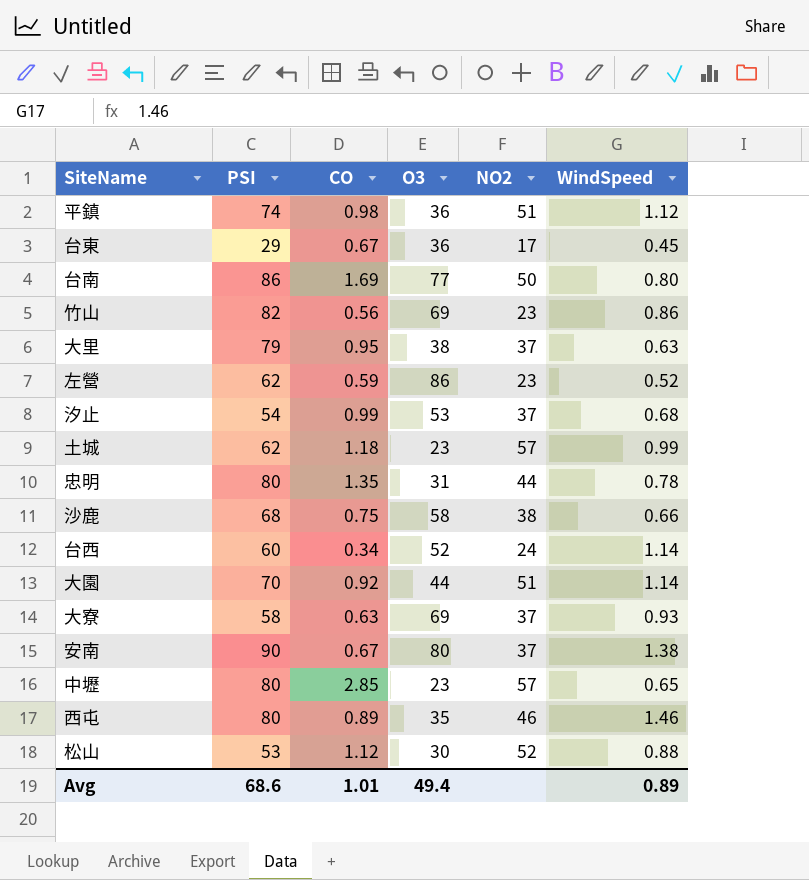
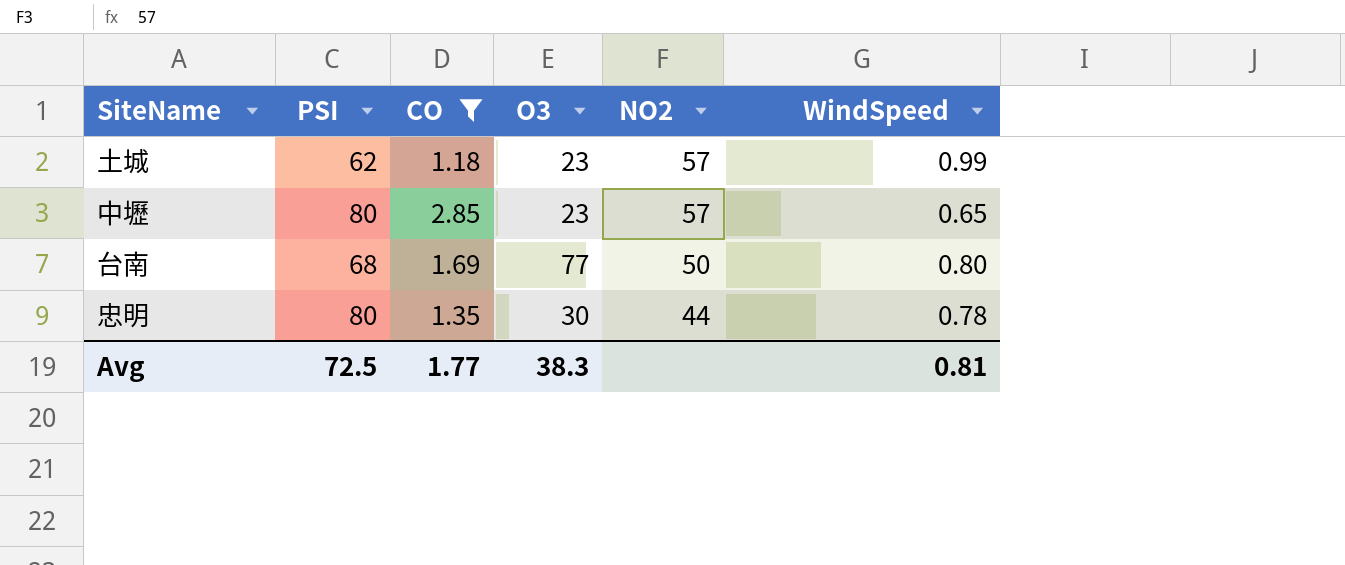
filter: none -> CO >= 1.18
row order: none -> NO2 descending
台南 | PSI: 86 -> 68
忠明 | O3: 31 -> 30
Avg | PSI: 68.6 -> 72.5
Avg | CO: 1.01 -> 1.77
Avg | O3: 49.4 -> 38.3
Avg | WindSpeed: 0.89 -> 0.81

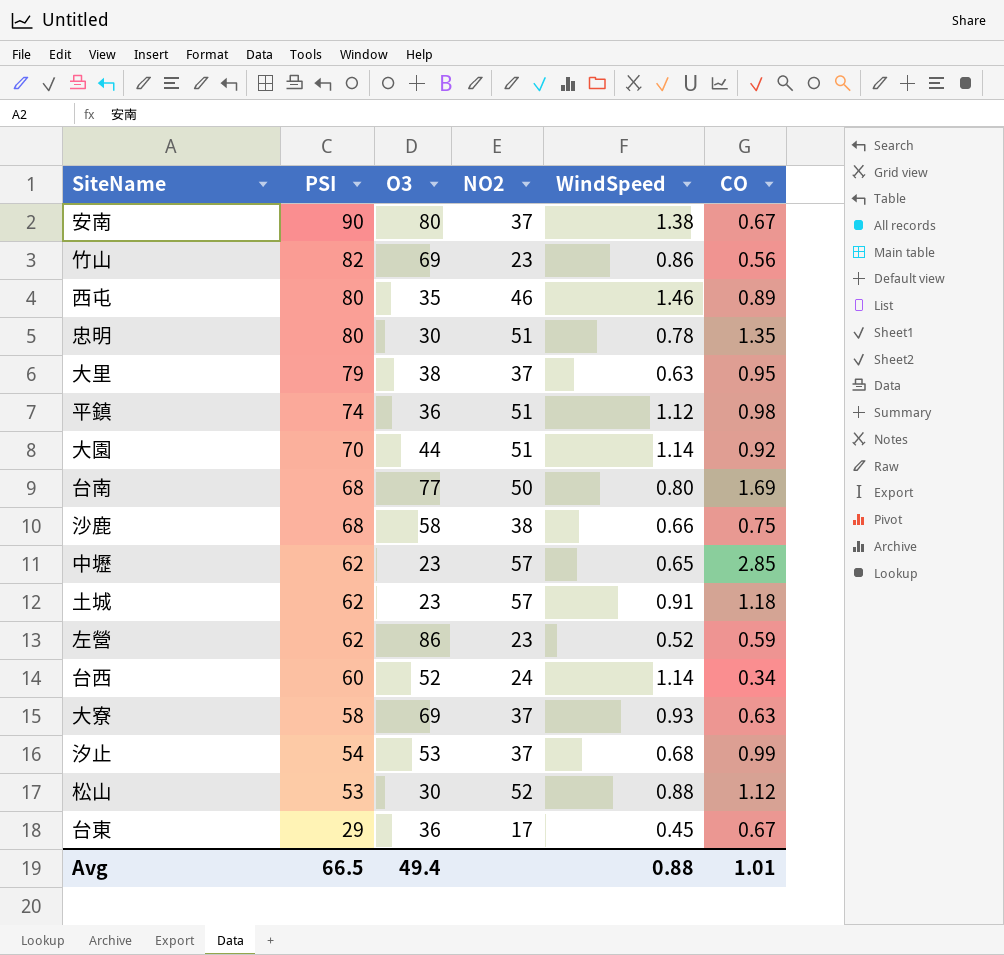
filter: CO >= 1.18 -> none
row order: NO2 descending -> PSI descending
column CO | position: 3 -> 6
忠明 | NO2: 44 -> 51
中壢 | PSI: 80 -> 62
土城 | WindSpeed: 0.99 -> 0.91
Avg | PSI: 72.5 -> 66.5
Avg | O3: 38.3 -> 49.4
Avg | WindSpeed: 0.81 -> 0.88
Avg | CO: 1.77 -> 1.01

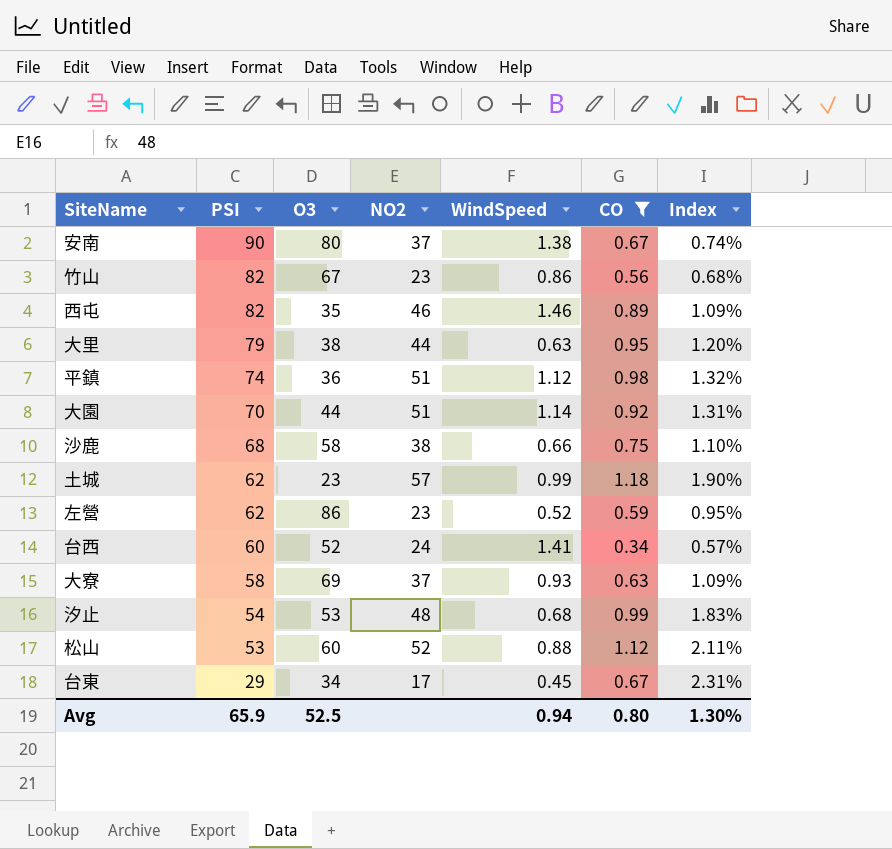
filter: none -> CO <= 1.18
column Index | formula: none -> [CO] / [PSI]
竹山 | O3: 69 -> 67
西屯 | PSI: 80 -> 82
大里 | NO2: 37 -> 44
土城 | WindSpeed: 0.91 -> 0.99
台西 | WindSpeed: 1.14 -> 1.41
汐止 | NO2: 37 -> 48
松山 | O3: 30 -> 60
台東 | O3: 36 -> 34
Avg | PSI: 66.5 -> 65.9
Avg | O3: 49.4 -> 52.5
Avg | WindSpeed: 0.88 -> 0.94
Avg | CO: 1.01 -> 0.80

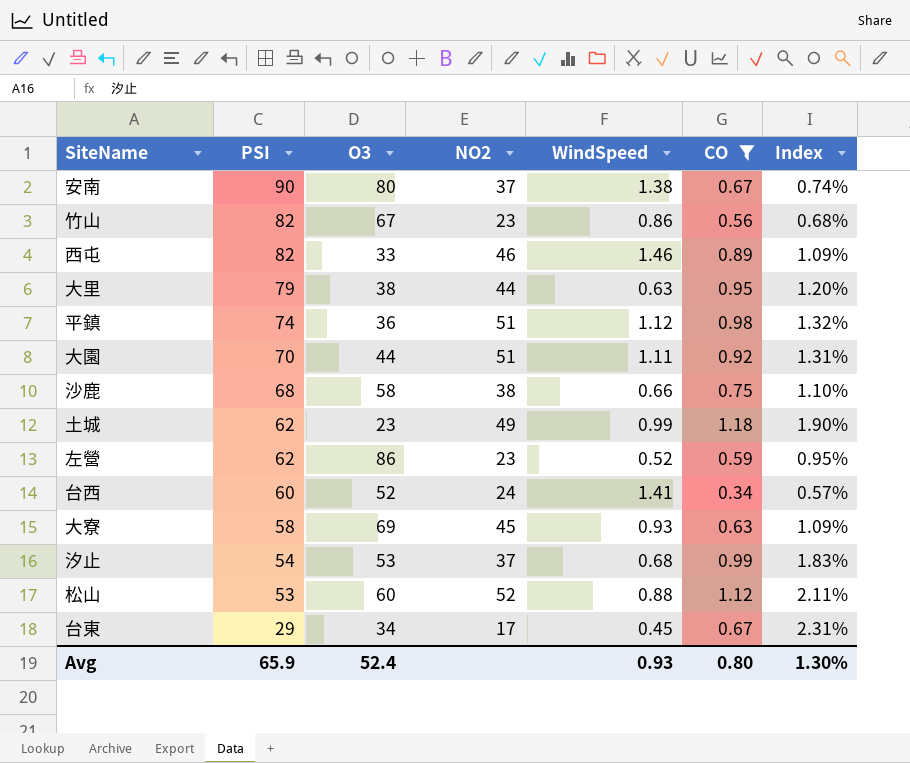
西屯 | O3: 35 -> 33
大園 | WindSpeed: 1.14 -> 1.11
土城 | NO2: 57 -> 49
大寮 | NO2: 37 -> 45
汐止 | NO2: 48 -> 37
Avg | O3: 52.5 -> 52.4
Avg | WindSpeed: 0.94 -> 0.93

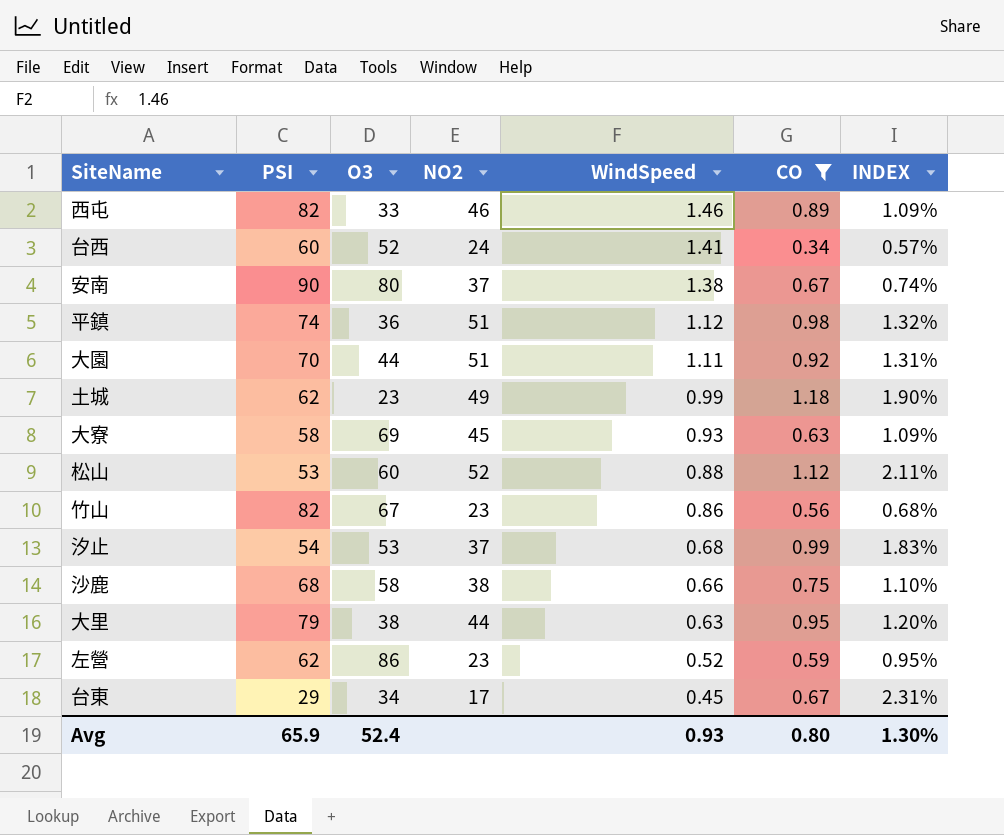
row order: PSI descending -> WindSpeed descending
column name: Index -> INDEX

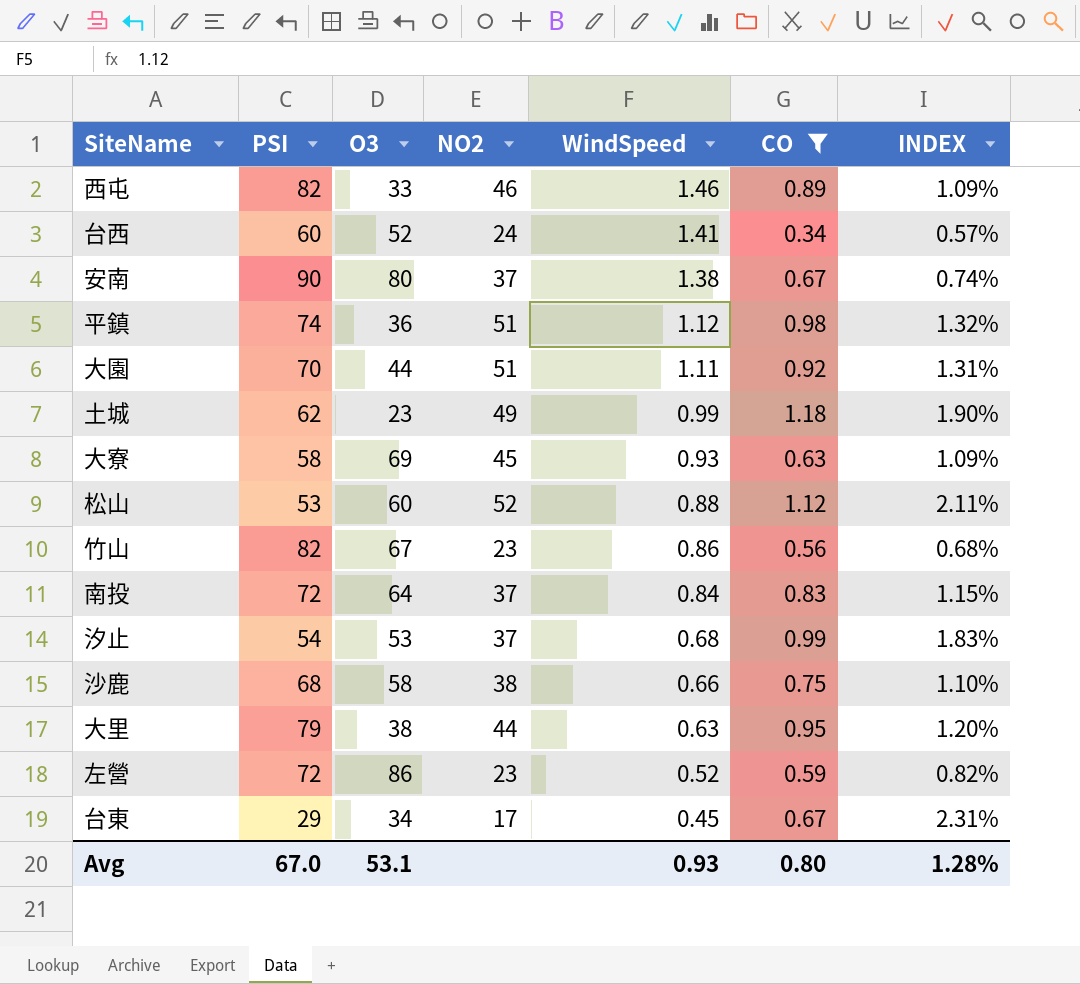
row 南投: none -> 72 | 64 | 37 | 0.84 | 0.83 | 1.15%
左營 | PSI: 62 -> 72
左營 | INDEX: 0.95% -> 0.82%
Avg | PSI: 65.9 -> 67.0
Avg | O3: 52.4 -> 53.1
Avg | INDEX: 1.30% -> 1.28%

